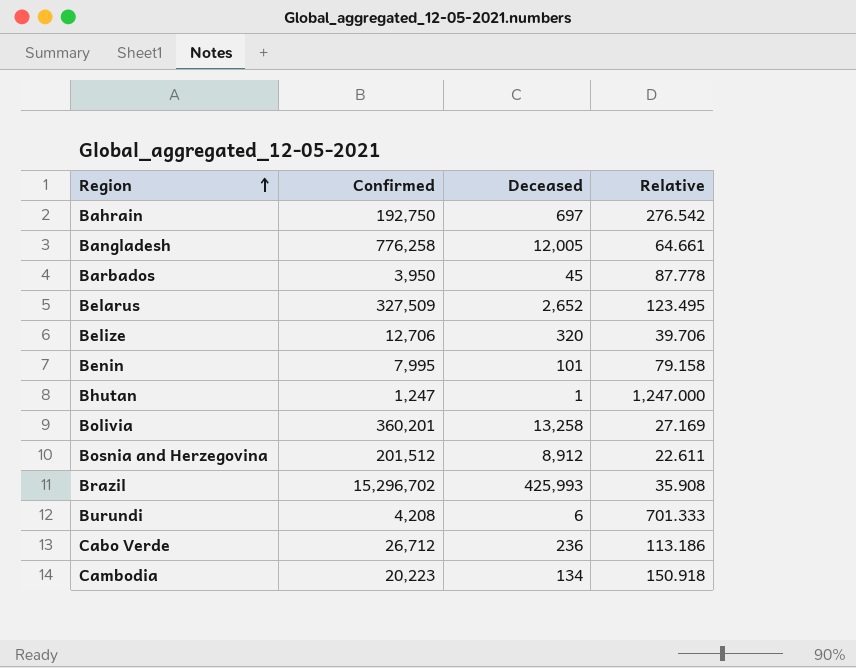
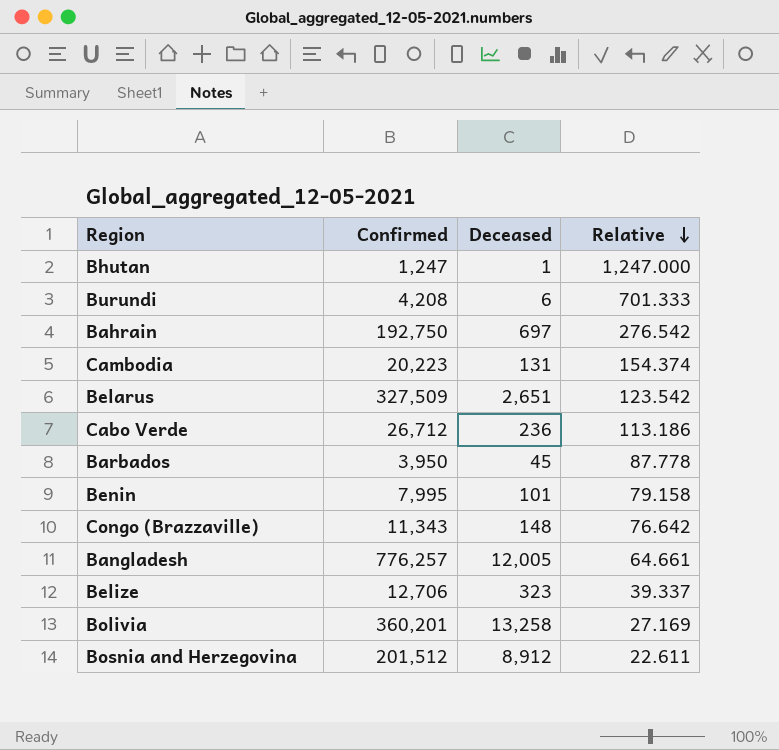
row order: Region ascending -> Relative descending
row Brazil: 15,296,702 | 425,993 | 35.908 -> none
Cambodia | Deceased: 134 -> 131
Cambodia | Relative: 150.918 -> 154.374
Belarus | Deceased: 2,652 -> 2,651
Belarus | Relative: 123.495 -> 123.542
row Congo (Brazzaville): none -> 11,343 | 148 | 76.642
Bangladesh | Confirmed: 776,258 -> 776,257
Belize | Deceased: 320 -> 323
Belize | Relative: 39.706 -> 39.337

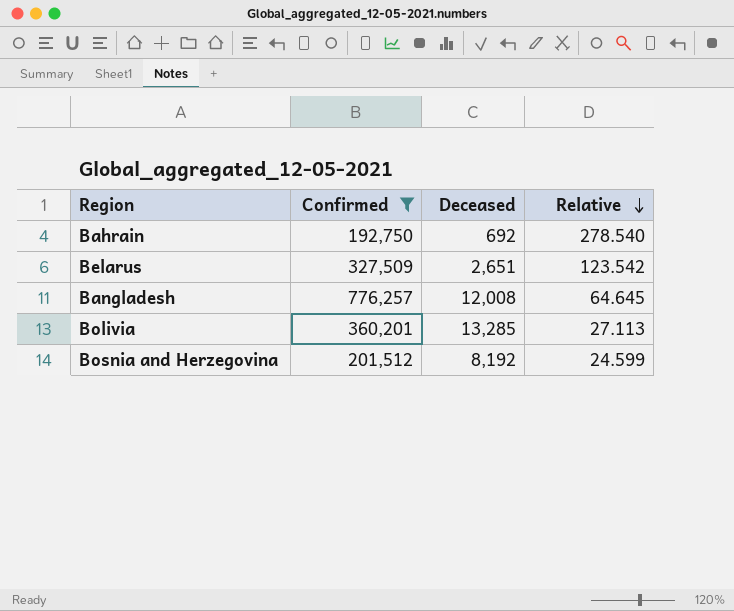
filter: none -> Confirmed >= 192,750
Bahrain | Deceased: 697 -> 692
Bahrain | Relative: 276.542 -> 278.540
Bangladesh | Deceased: 12,005 -> 12,008
Bangladesh | Relative: 64.661 -> 64.645
Bolivia | Deceased: 13,258 -> 13,285
Bolivia | Relative: 27.169 -> 27.113
Bosnia and Herzegovina | Deceased: 8,912 -> 8,192
Bosnia and Herzegovina | Relative: 22.611 -> 24.599

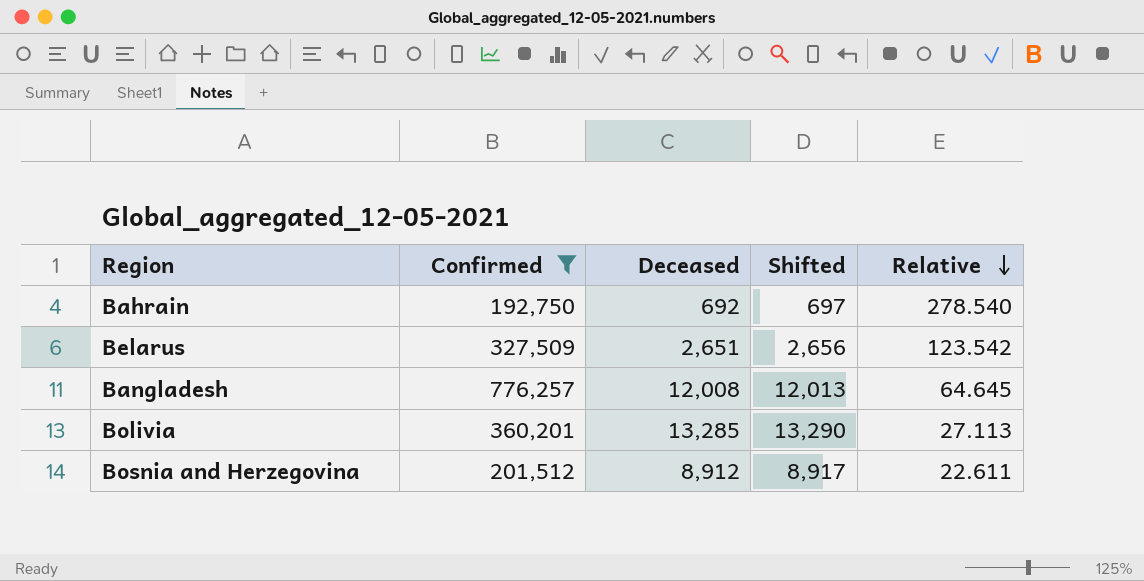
column Shifted | formula: none -> [Deceased] + 5
Bosnia and Herzegovina | Deceased: 8,192 -> 8,912
Bosnia and Herzegovina | Relative: 24.599 -> 22.611

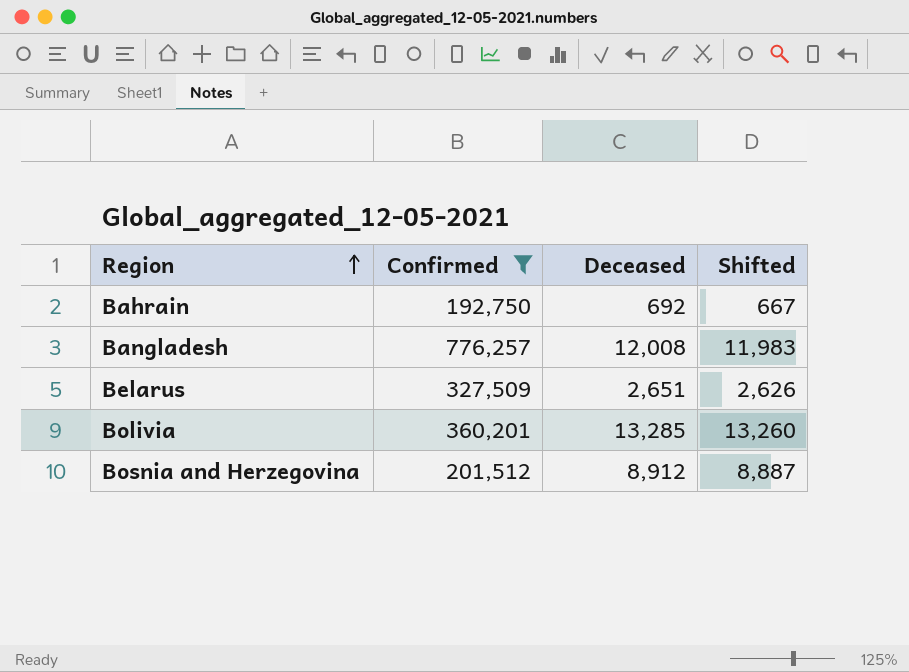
row order: Relative descending -> Region ascending
column Relative | formula: [Confirmed] / [Deceased] -> none
column Shifted | formula: [Deceased] + 5 -> [Deceased] - 25

